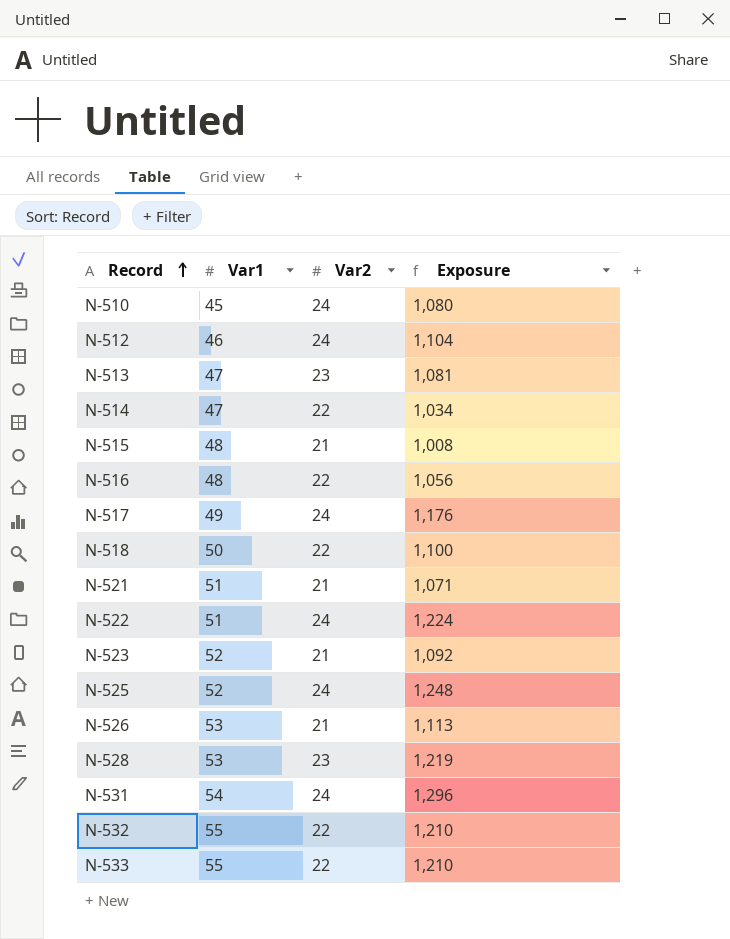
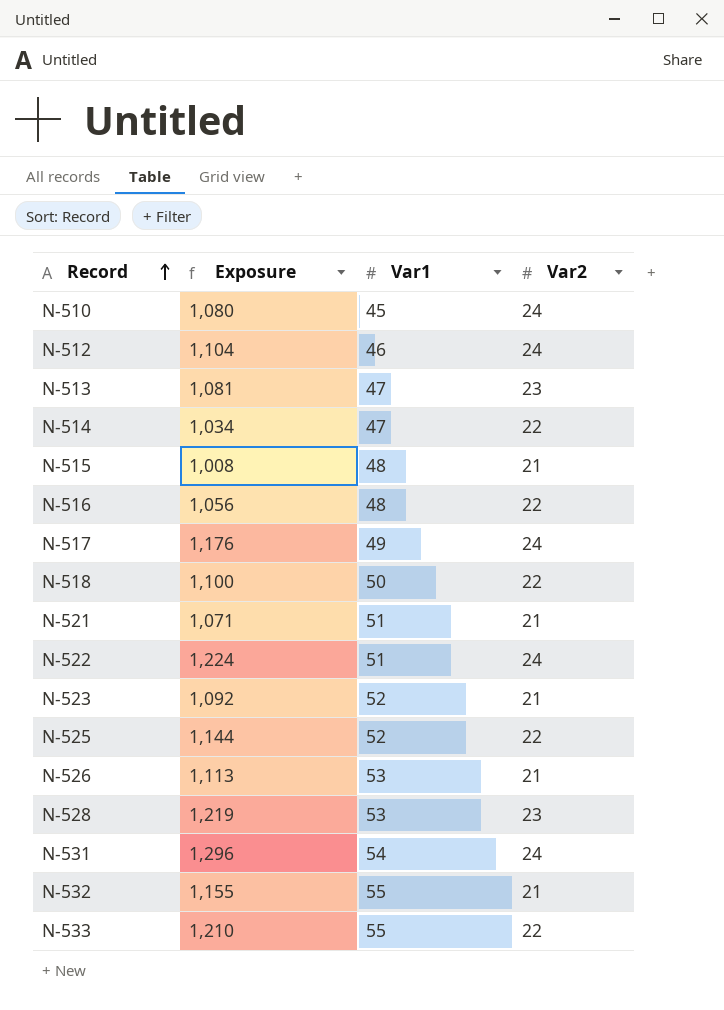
column Exposure | position: 4 -> 2
N-525 | Exposure: 1,248 -> 1,144
N-525 | Var2: 24 -> 22
N-532 | Exposure: 1,210 -> 1,155
N-532 | Var2: 22 -> 21

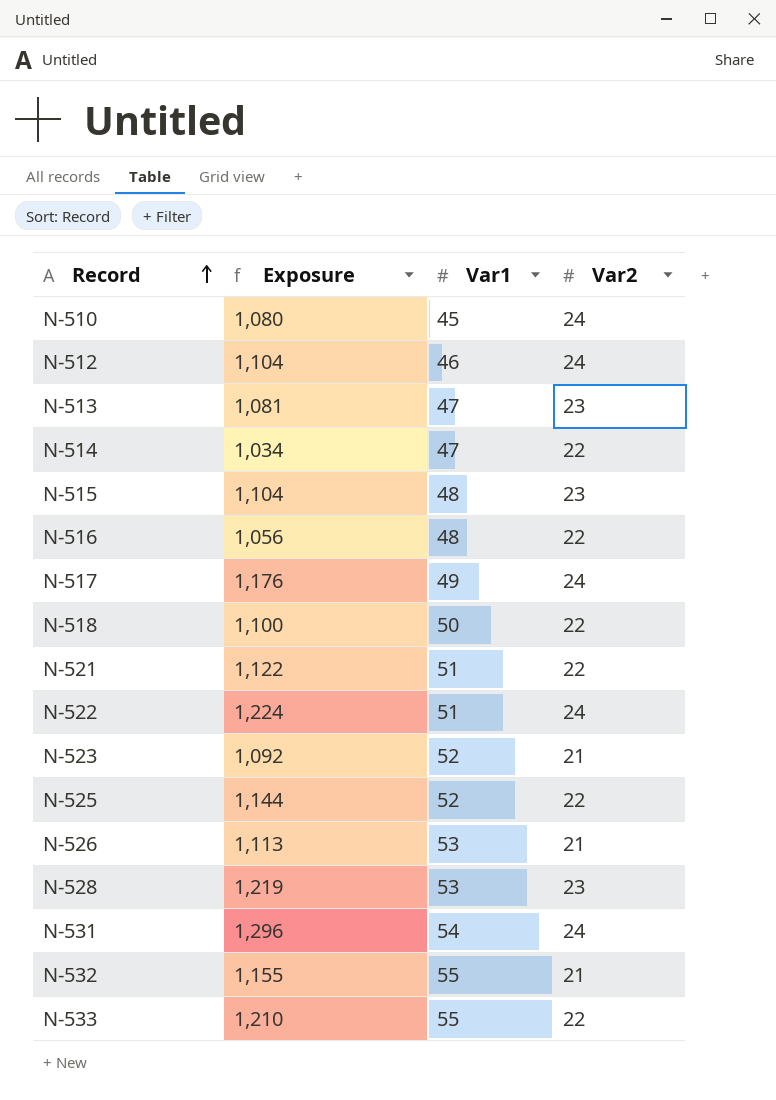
N-515 | Exposure: 1,008 -> 1,104
N-515 | Var2: 21 -> 23
N-521 | Exposure: 1,071 -> 1,122
N-521 | Var2: 21 -> 22

